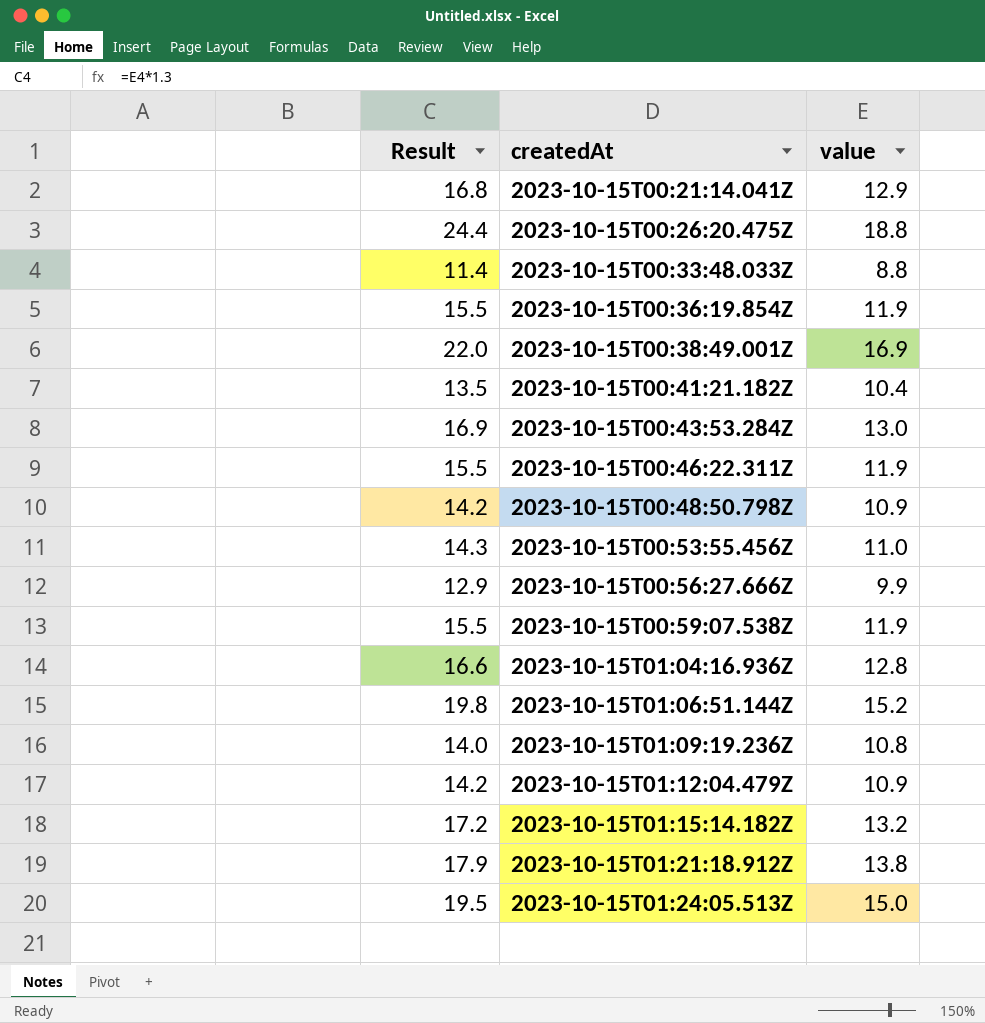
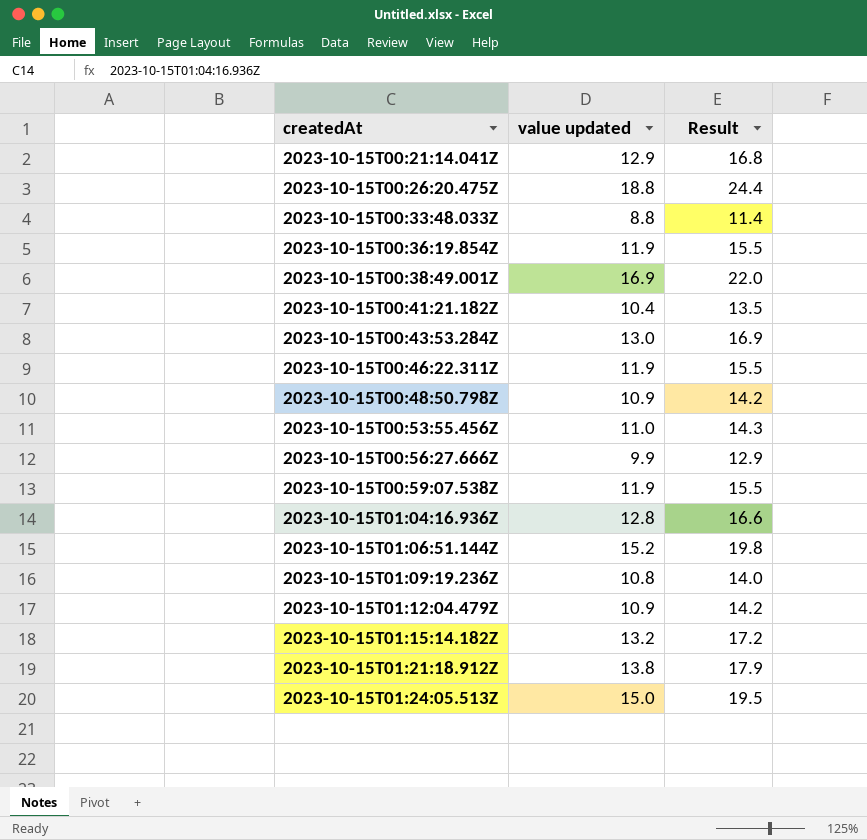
column name: value -> value updated
column Result | position: 1 -> 3

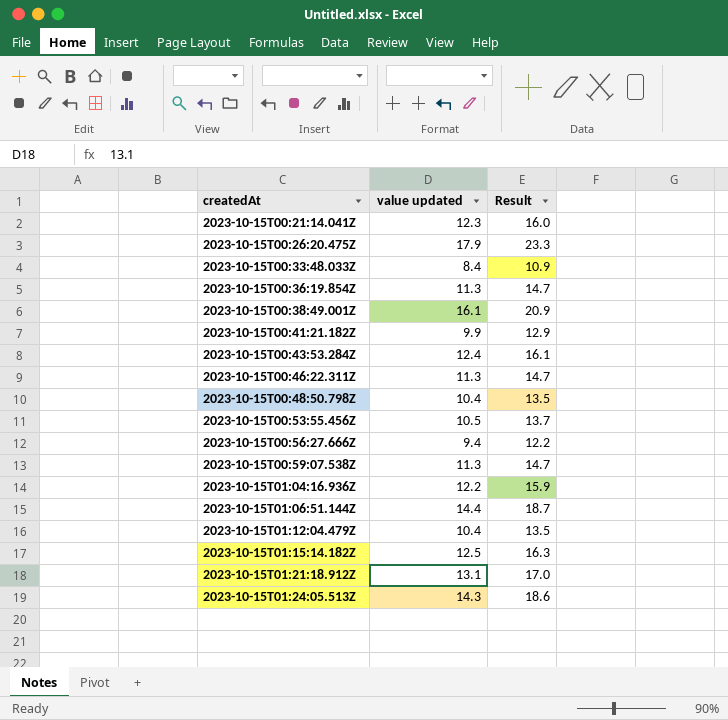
row 2023-10-15T01:09:19.236Z: 10.8 | 14.0 -> none
2023-10-15T00:21:14.041Z | value updated: 12.9 -> 12.3
2023-10-15T00:21:14.041Z | Result: 16.8 -> 16.0
2023-10-15T00:26:20.475Z | value updated: 18.8 -> 17.9
2023-10-15T00:26:20.475Z | Result: 24.4 -> 23.3
2023-10-15T00:33:48.033Z | value updated: 8.8 -> 8.4
2023-10-15T00:33:48.033Z | Result: 11.4 -> 10.9
2023-10-15T00:36:19.854Z | value updated: 11.9 -> 11.3
2023-10-15T00:36:19.854Z | Result: 15.5 -> 14.7
2023-10-15T00:38:49.001Z | value updated: 16.9 -> 16.1
2023-10-15T00:38:49.001Z | Result: 22.0 -> 20.9
2023-10-15T00:41:21.182Z | value updated: 10.4 -> 9.9
2023-10-15T00:41:21.182Z | Result: 13.5 -> 12.9
2023-10-15T00:43:53.284Z | value updated: 13.0 -> 12.4
2023-10-15T00:43:53.284Z | Result: 16.9 -> 16.1
2023-10-15T00:46:22.311Z | value updated: 11.9 -> 11.3
2023-10-15T00:46:22.311Z | Result: 15.5 -> 14.7
2023-10-15T00:48:50.798Z | value updated: 10.9 -> 10.4
2023-10-15T00:48:50.798Z | Result: 14.2 -> 13.5
2023-10-15T00:53:55.456Z | value updated: 11.0 -> 10.5
2023-10-15T00:53:55.456Z | Result: 14.3 -> 13.7
2023-10-15T00:56:27.666Z | value updated: 9.9 -> 9.4
2023-10-15T00:56:27.666Z | Result: 12.9 -> 12.2
2023-10-15T00:59:07.538Z | value updated: 11.9 -> 11.3
2023-10-15T00:59:07.538Z | Result: 15.5 -> 14.7
2023-10-15T01:04:16.936Z | value updated: 12.8 -> 12.2
2023-10-15T01:04:16.936Z | Result: 16.6 -> 15.9
2023-10-15T01:06:51.144Z | value updated: 15.2 -> 14.4
2023-10-15T01:06:51.144Z | Result: 19.8 -> 18.7
2023-10-15T01:12:04.479Z | value updated: 10.9 -> 10.4
2023-10-15T01:12:04.479Z | Result: 14.2 -> 13.5
2023-10-15T01:15:14.182Z | value updated: 13.2 -> 12.5
2023-10-15T01:15:14.182Z | Result: 17.2 -> 16.3
2023-10-15T01:21:18.912Z | value updated: 13.8 -> 13.1
2023-10-15T01:21:18.912Z | Result: 17.9 -> 17.0
2023-10-15T01:24:05.513Z | value updated: 15.0 -> 14.3
2023-10-15T01:24:05.513Z | Result: 19.5 -> 18.6

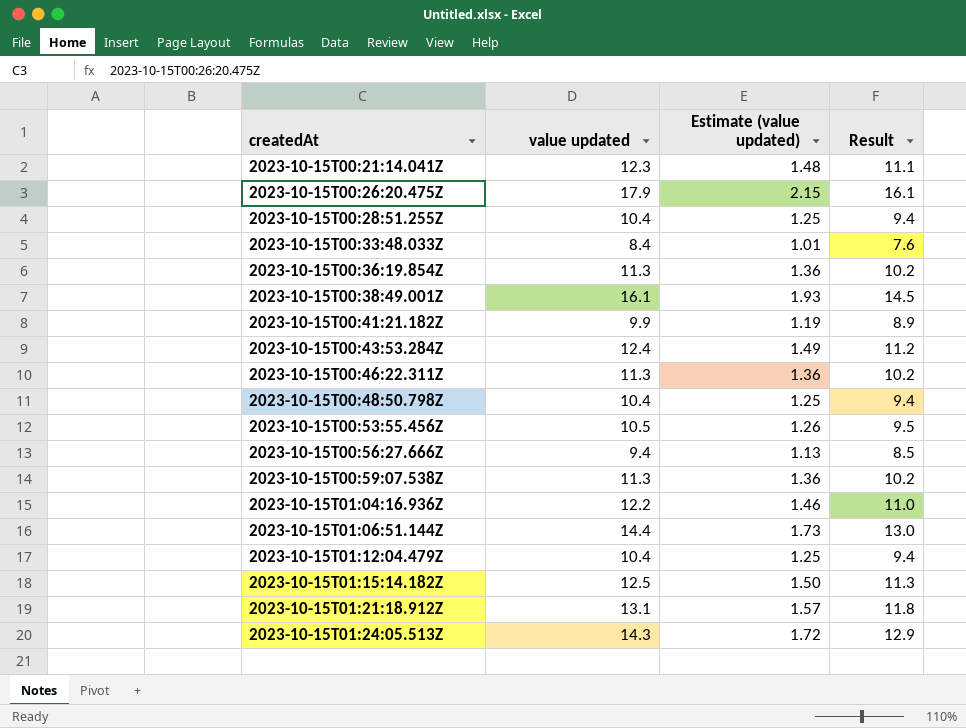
column Estimate (value updated) | formula: none -> [value updated] * 0.12
column Result | formula: [value updated] * 1.3 -> [value updated] * 0.9
row 2023-10-15T00:28:51.255Z: none -> 10.4 | 1.25 | 9.4

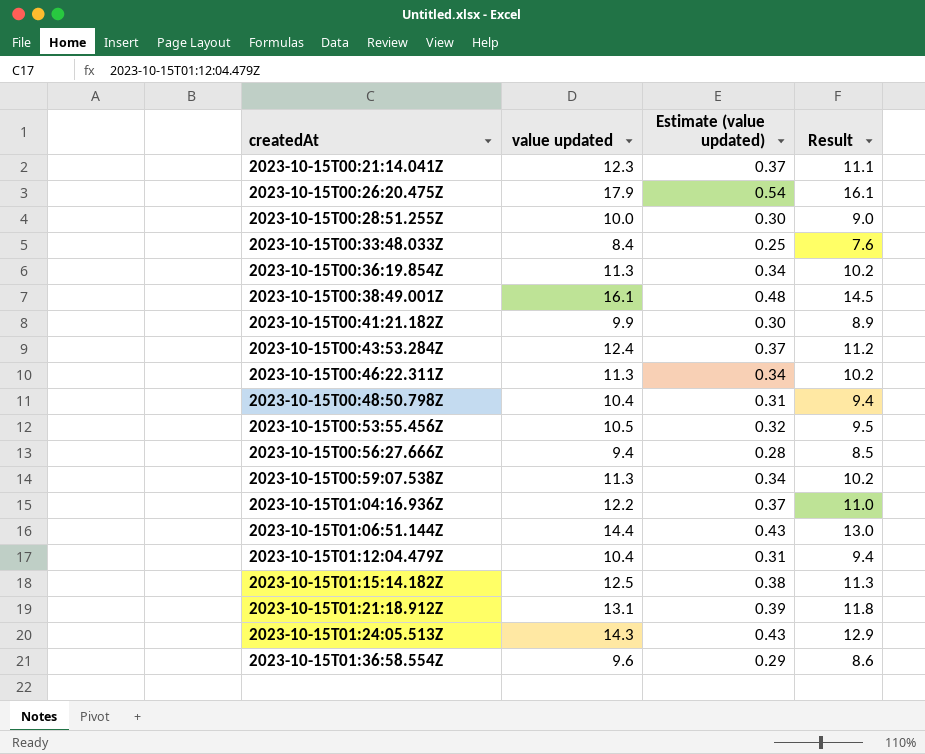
column Estimate (value updated) | formula: [value updated] * 0.12 -> [value updated] * 0.03
2023-10-15T00:28:51.255Z | value updated: 10.4 -> 10.0
2023-10-15T00:28:51.255Z | Result: 9.4 -> 9.0
row 2023-10-15T01:36:58.554Z: none -> 9.6 | 0.29 | 8.6

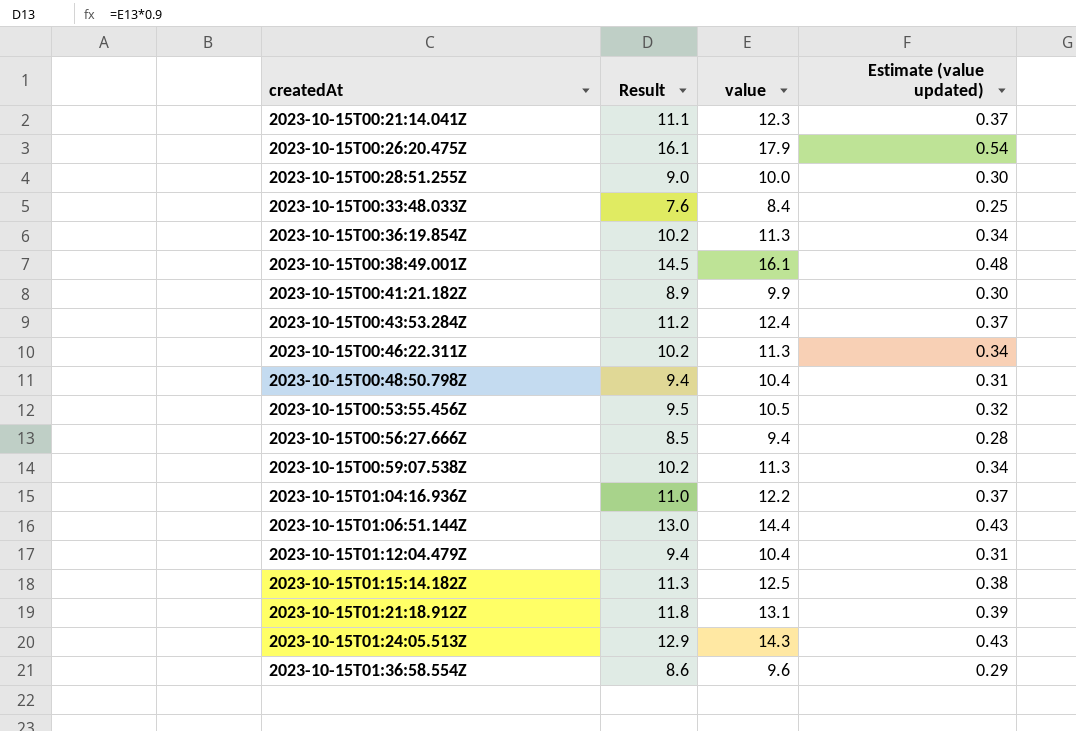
column Result | position: 4 -> 2
column name: value updated -> value

